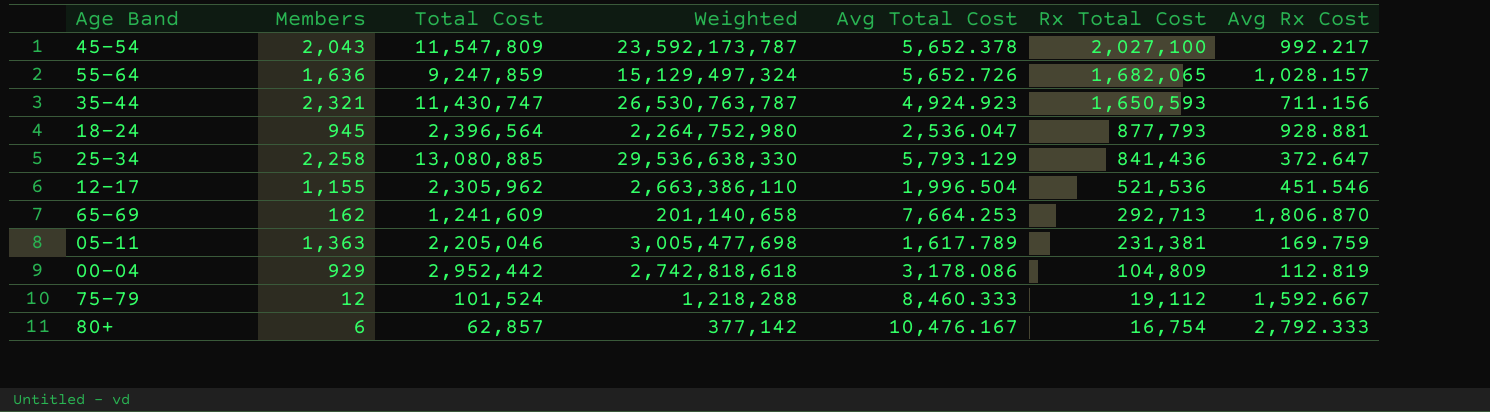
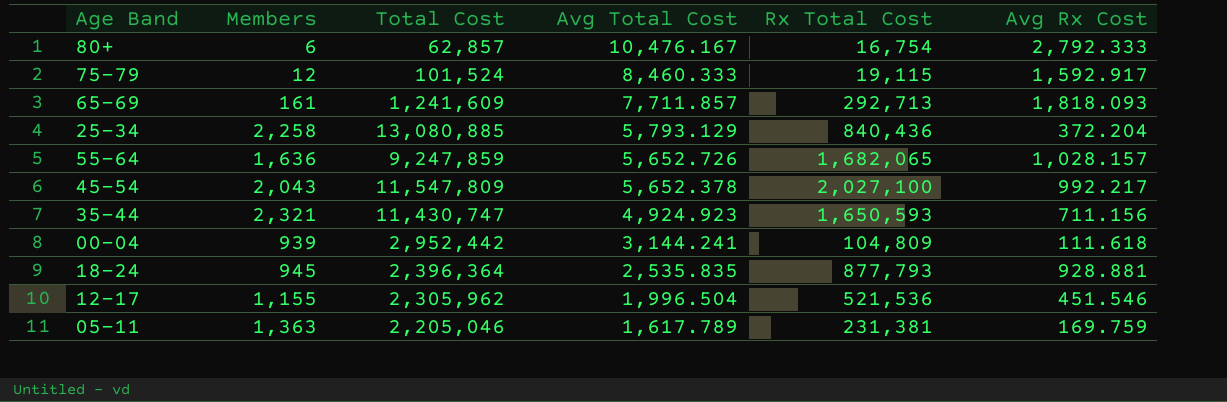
row order: Rx Total Cost descending -> Avg Total Cost descending
column Weighted | formula: [Members] * [Total Cost] -> none
75-79 | Rx Total Cost: 19,112 -> 19,115
75-79 | Avg Rx Cost: 1,592.667 -> 1,592.917
65-69 | Members: 162 -> 161
65-69 | Avg Total Cost: 7,664.253 -> 7,711.857
65-69 | Avg Rx Cost: 1,806.870 -> 1,818.093
25-34 | Rx Total Cost: 841,436 -> 840,436
25-34 | Avg Rx Cost: 372.647 -> 372.204
00-04 | Members: 929 -> 939
00-04 | Avg Total Cost: 3,178.086 -> 3,144.241
00-04 | Avg Rx Cost: 112.819 -> 111.618
18-24 | Total Cost: 2,396,564 -> 2,396,364
18-24 | Avg Total Cost: 2,536.047 -> 2,535.835

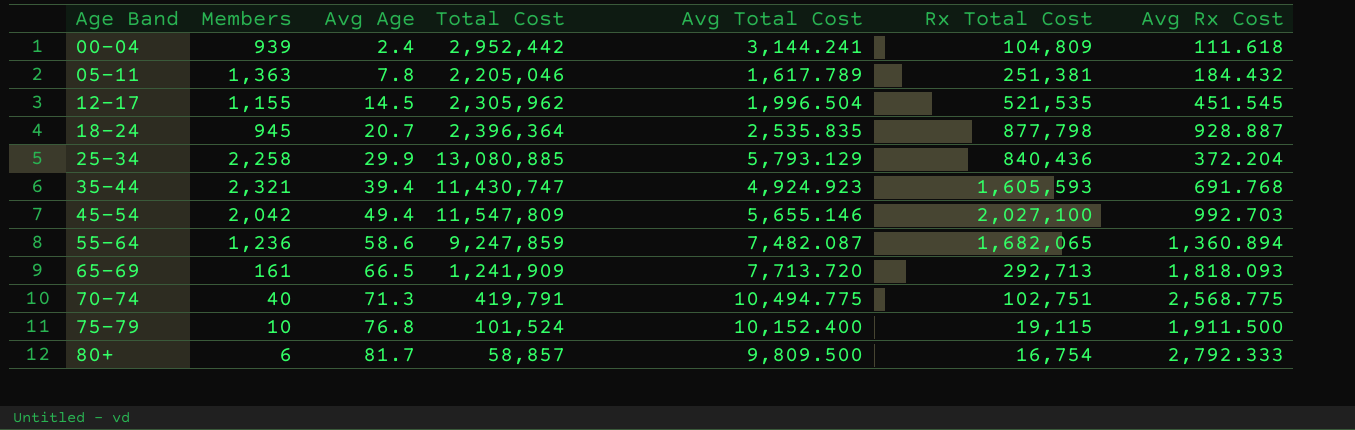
row order: Avg Total Cost descending -> Age Band ascending
column Avg Age | position: none -> 3
05-11 | Rx Total Cost: 231,381 -> 251,381
05-11 | Avg Rx Cost: 169.759 -> 184.432
12-17 | Rx Total Cost: 521,536 -> 521,535
12-17 | Avg Rx Cost: 451.546 -> 451.545
18-24 | Rx Total Cost: 877,793 -> 877,798
18-24 | Avg Rx Cost: 928.881 -> 928.887
35-44 | Rx Total Cost: 1,650,593 -> 1,605,593
35-44 | Avg Rx Cost: 711.156 -> 691.768
45-54 | Members: 2,043 -> 2,042
45-54 | Avg Total Cost: 5,652.378 -> 5,655.146
45-54 | Avg Rx Cost: 992.217 -> 992.703
55-64 | Members: 1,636 -> 1,236
55-64 | Avg Total Cost: 5,652.726 -> 7,482.087
55-64 | Avg Rx Cost: 1,028.157 -> 1,360.894
65-69 | Total Cost: 1,241,609 -> 1,241,909
65-69 | Avg Total Cost: 7,711.857 -> 7,713.720
row 70-74: none -> 40 | 71.3 | 419,791 | 10,494.775 | 102,751 | 2,568.775
75-79 | Members: 12 -> 10
75-79 | Avg Total Cost: 8,460.333 -> 10,152.400
75-79 | Avg Rx Cost: 1,592.917 -> 1,911.500
80+ | Total Cost: 62,857 -> 58,857
80+ | Avg Total Cost: 10,476.167 -> 9,809.500

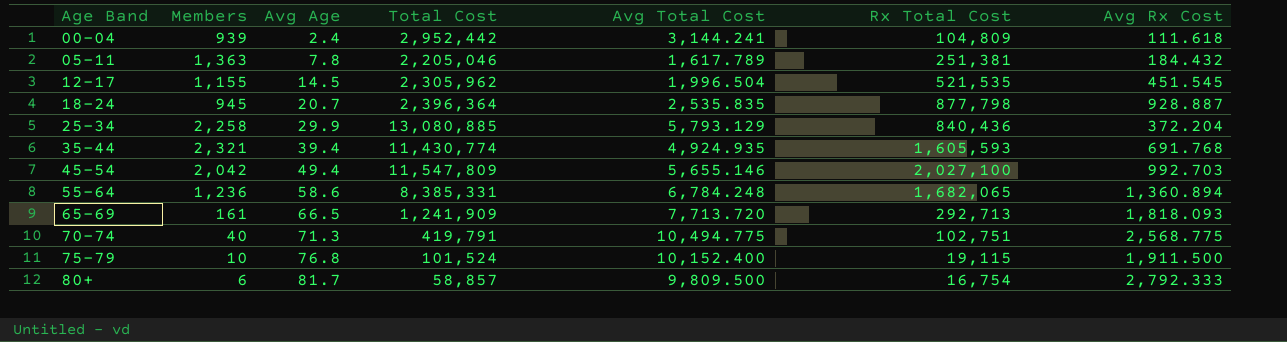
35-44 | Total Cost: 11,430,747 -> 11,430,774
35-44 | Avg Total Cost: 4,924.923 -> 4,924.935
55-64 | Total Cost: 9,247,859 -> 8,385,331
55-64 | Avg Total Cost: 7,482.087 -> 6,784.248

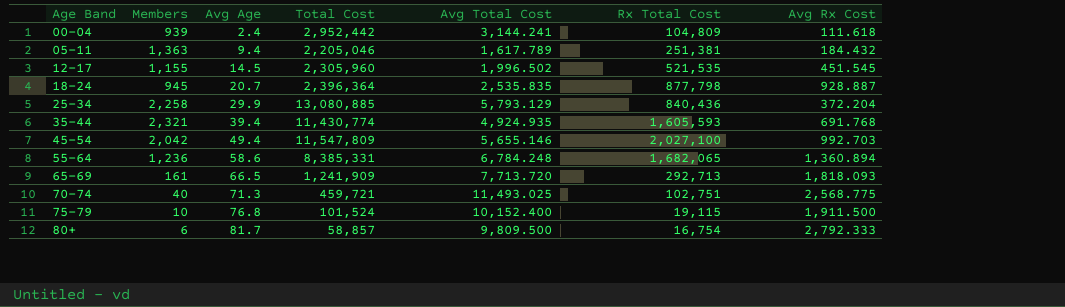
05-11 | Avg Age: 7.8 -> 9.4
12-17 | Total Cost: 2,305,962 -> 2,305,960
12-17 | Avg Total Cost: 1,996.504 -> 1,996.502
70-74 | Total Cost: 419,791 -> 459,721
70-74 | Avg Total Cost: 10,494.775 -> 11,493.025

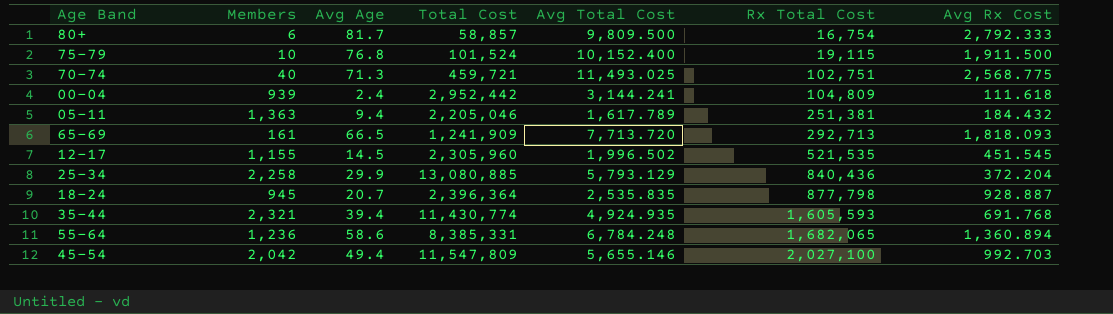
row order: Age Band ascending -> Rx Total Cost ascending

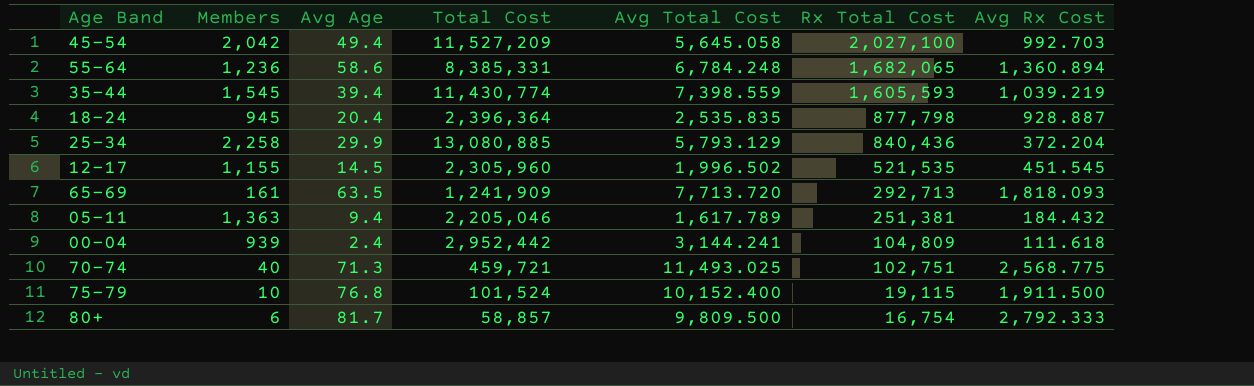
row order: Rx Total Cost ascending -> Rx Total Cost descending
45-54 | Total Cost: 11,547,809 -> 11,527,209
45-54 | Avg Total Cost: 5,655.146 -> 5,645.058
35-44 | Members: 2,321 -> 1,545
35-44 | Avg Total Cost: 4,924.935 -> 7,398.559
35-44 | Avg Rx Cost: 691.768 -> 1,039.219
18-24 | Avg Age: 20.7 -> 20.4
65-69 | Avg Age: 66.5 -> 63.5

